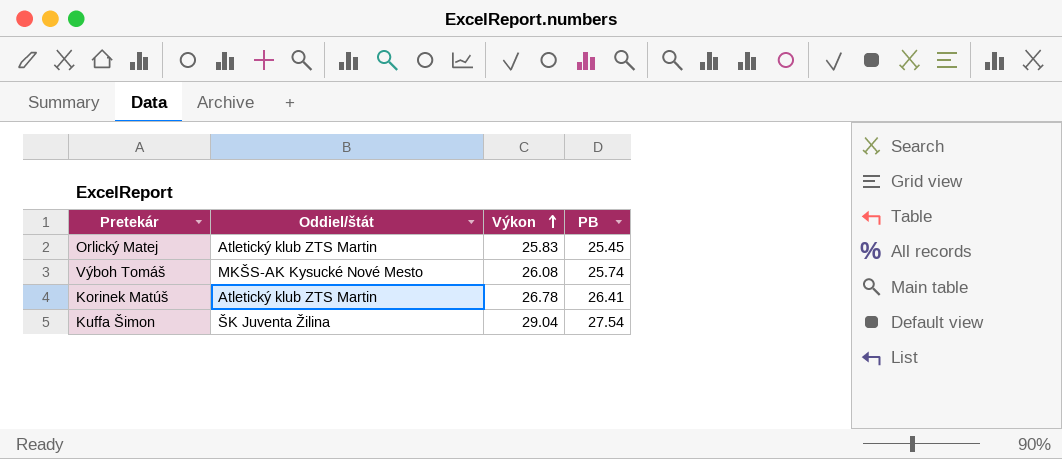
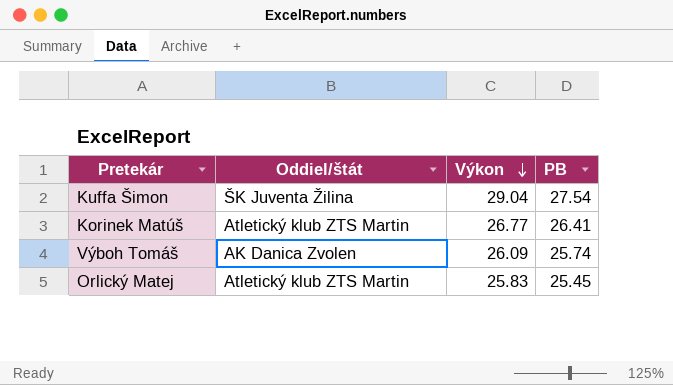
row order: Výkon ascending -> Výkon descending
Korinek Matúš | Výkon: 26.78 -> 26.77
Výboh Tomáš | Oddiel/štát: MKŠS-AK Kysucké Nové Mesto -> AK Danica Zvolen
Výboh Tomáš | Výkon: 26.08 -> 26.09

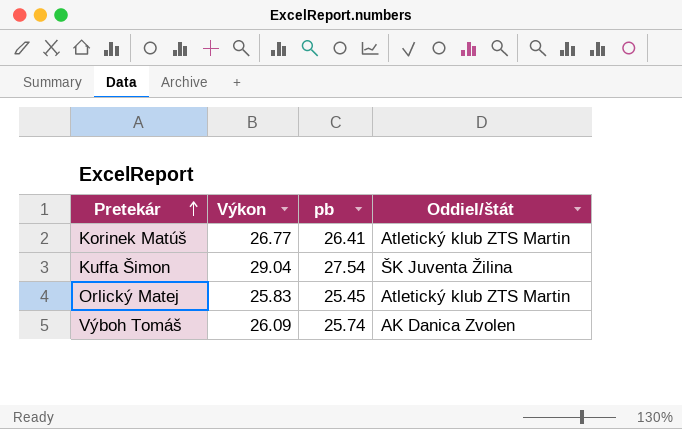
row order: Výkon descending -> Pretekár ascending
column name: PB -> pb
column Oddiel/štát | position: 2 -> 4

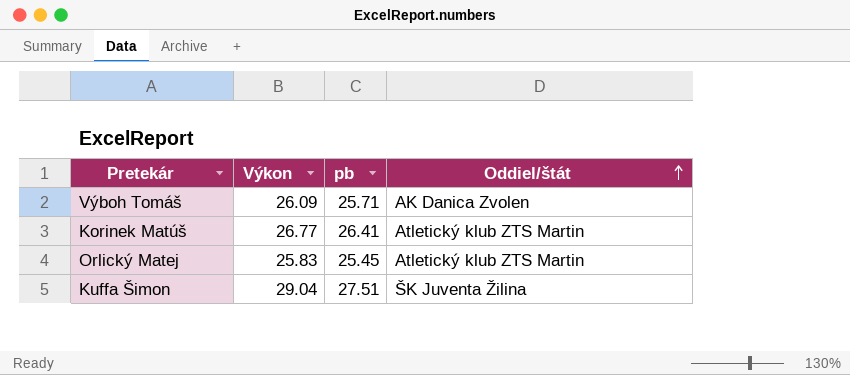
row order: Pretekár ascending -> Oddiel/štát ascending
Výboh Tomáš | pb: 25.74 -> 25.71
Kuffa Šimon | pb: 27.54 -> 27.51

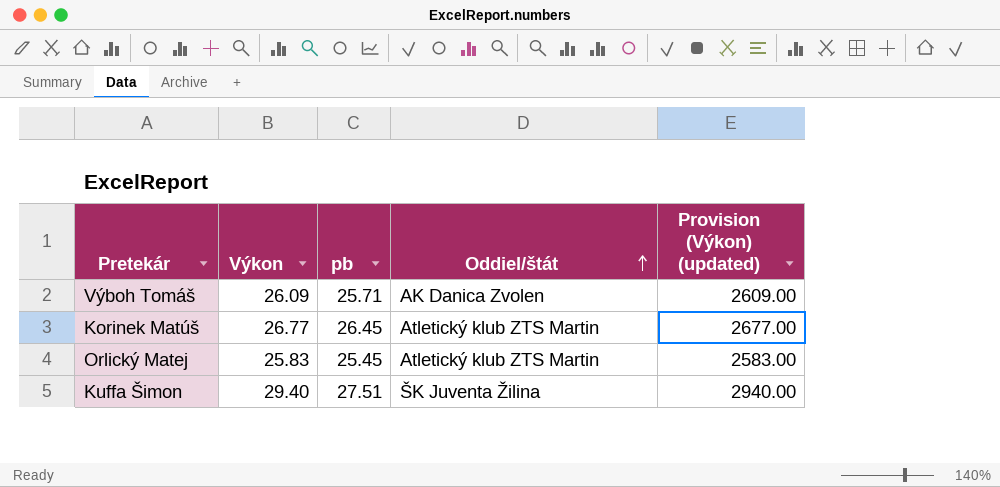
column Provision (Výkon) (updated) | formula: none -> [Výkon] * 100
Korinek Matúš | pb: 26.41 -> 26.45
Kuffa Šimon | Výkon: 29.04 -> 29.40

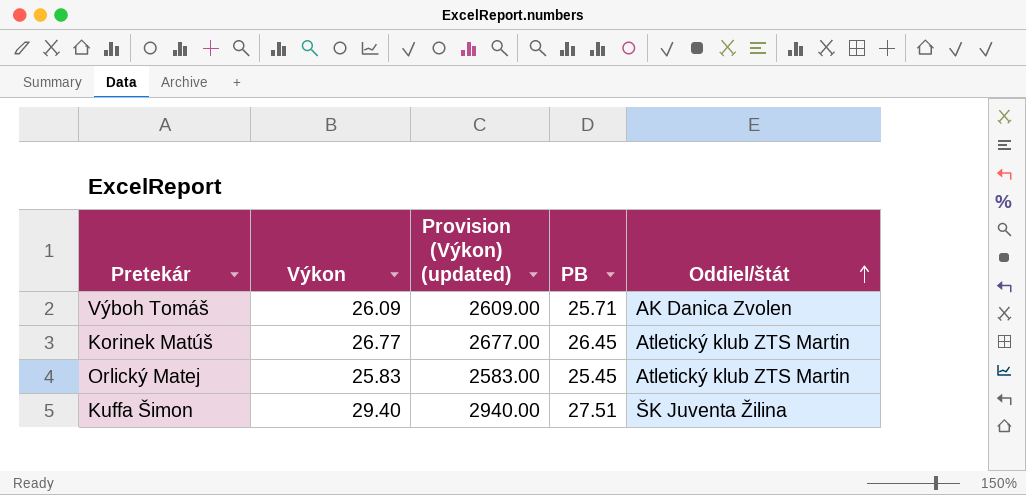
column Provision (Výkon) (updated) | position: 5 -> 3
column name: pb -> PB

